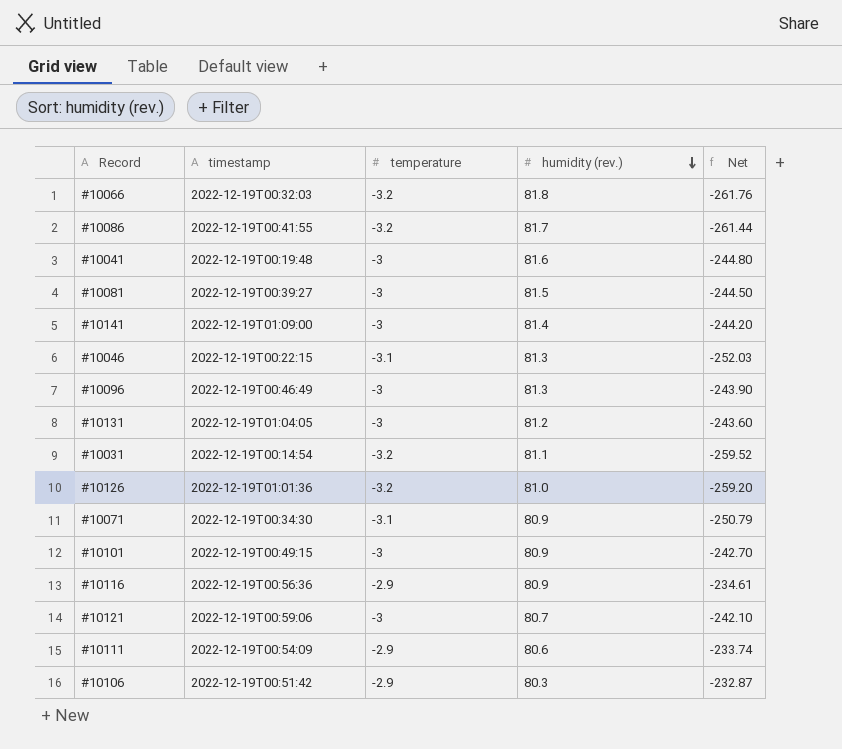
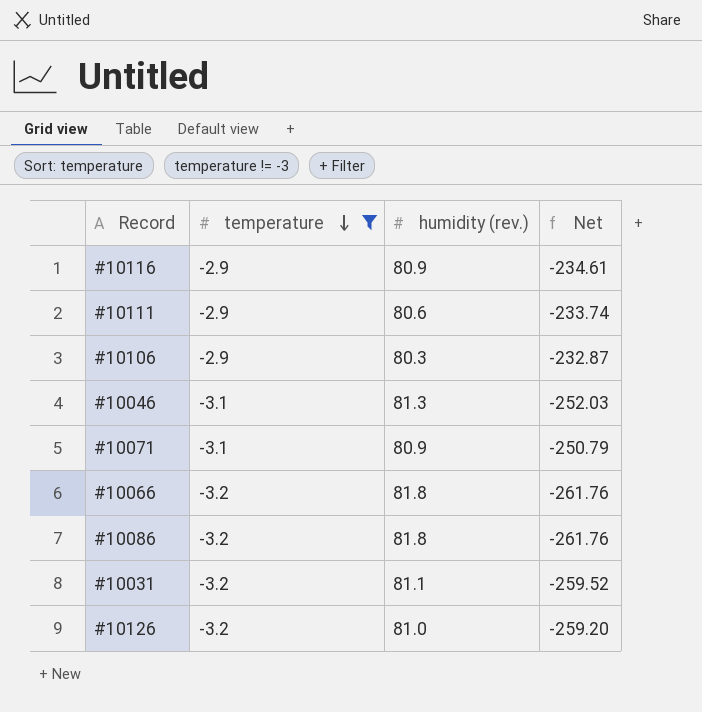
filter: none -> temperature != -3
row order: humidity (rev.) descending -> temperature descending
column timestamp | position: 2 -> none
#10086 | humidity (rev.): 81.7 -> 81.8
#10086 | Net: -261.44 -> -261.76

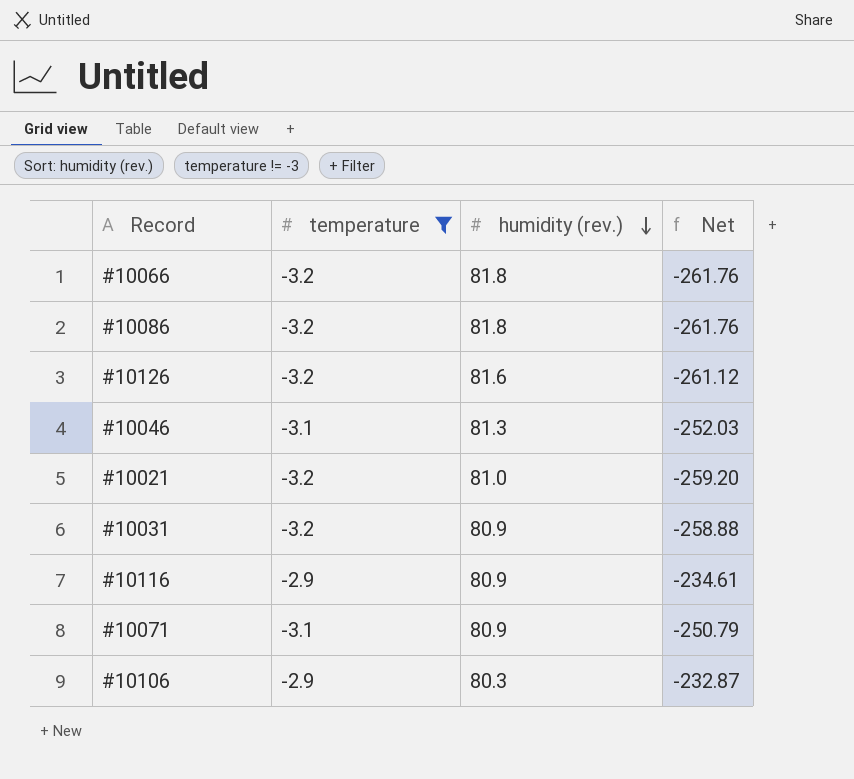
row order: temperature descending -> humidity (rev.) descending
row #10111: -2.9 | 80.6 | -233.74 -> none
#10126 | humidity (rev.): 81.0 -> 81.6
#10126 | Net: -259.20 -> -261.12
row #10021: none -> -3.2 | 81.0 | -259.20
#10031 | humidity (rev.): 81.1 -> 80.9
#10031 | Net: -259.52 -> -258.88

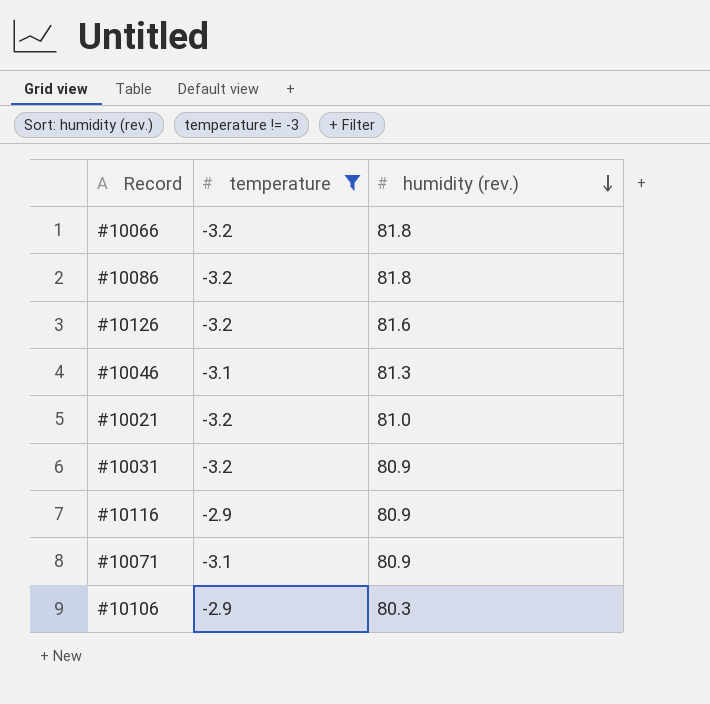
column Net | formula: [temperature] * [humidity (rev.)] -> none

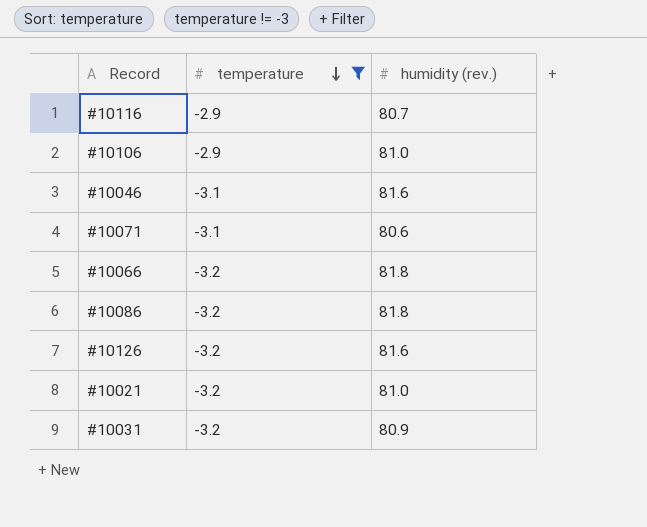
row order: humidity (rev.) descending -> temperature descending
#10116 | humidity (rev.): 80.9 -> 80.7
#10106 | humidity (rev.): 80.3 -> 81.0
#10046 | humidity (rev.): 81.3 -> 81.6
#10071 | humidity (rev.): 80.9 -> 80.6

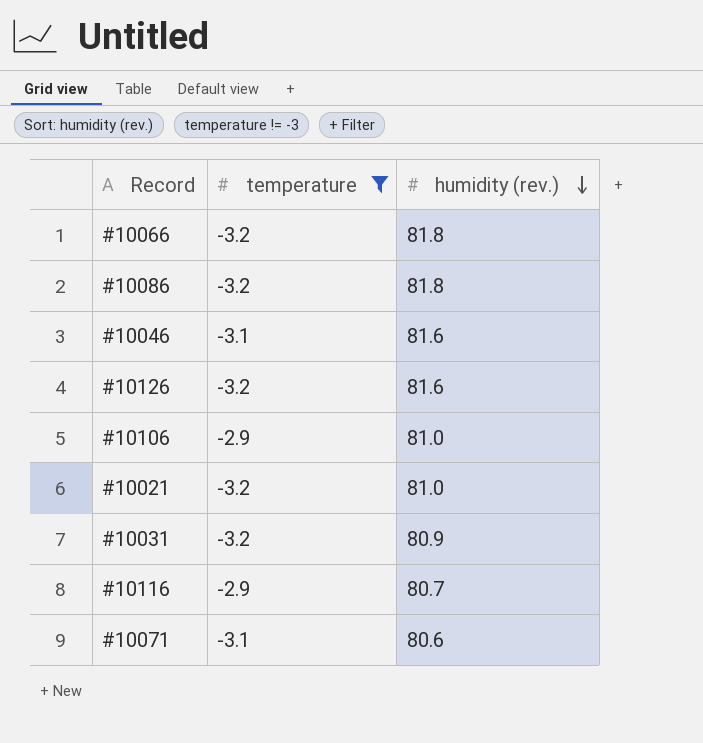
row order: temperature descending -> humidity (rev.) descending

